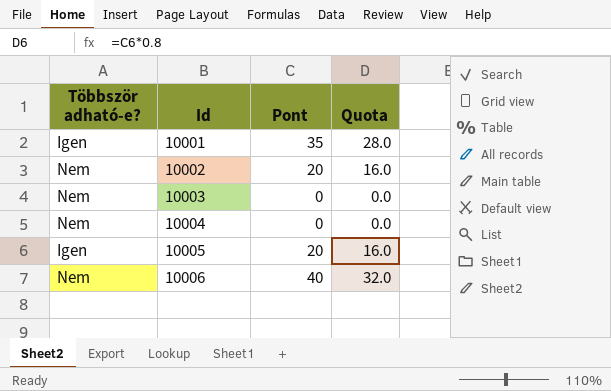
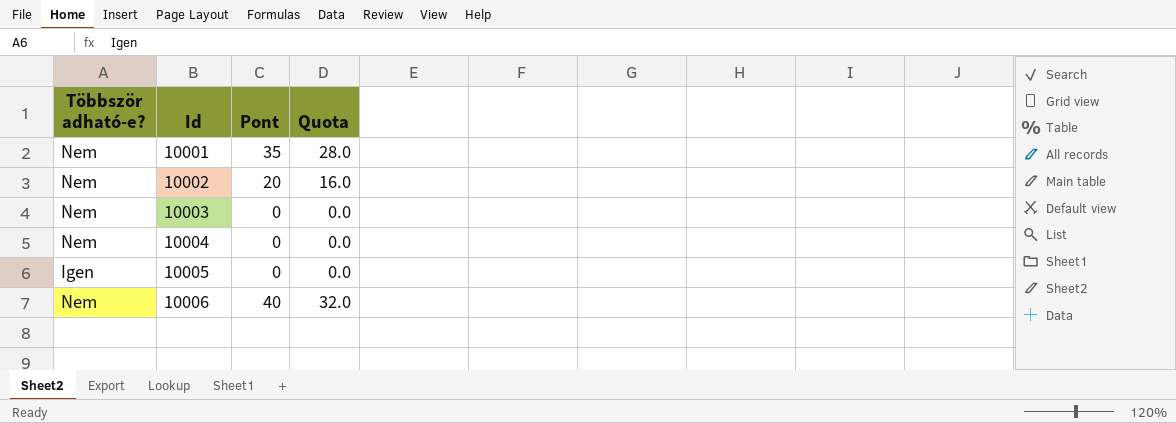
10001 | Többször adható-e?: Igen -> Nem
10005 | Pont: 20 -> 0
10005 | Quota: 16.0 -> 0.0

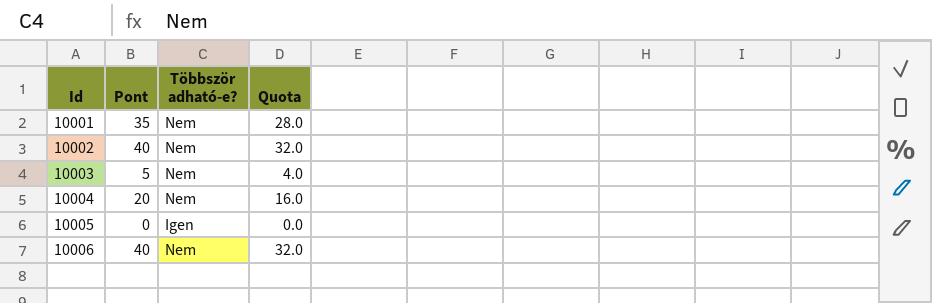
column Többször adható-e? | position: 1 -> 3
10002 | Pont: 20 -> 40
10002 | Quota: 16.0 -> 32.0
10003 | Pont: 0 -> 5
10003 | Quota: 0.0 -> 4.0
10004 | Pont: 0 -> 20
10004 | Quota: 0.0 -> 16.0

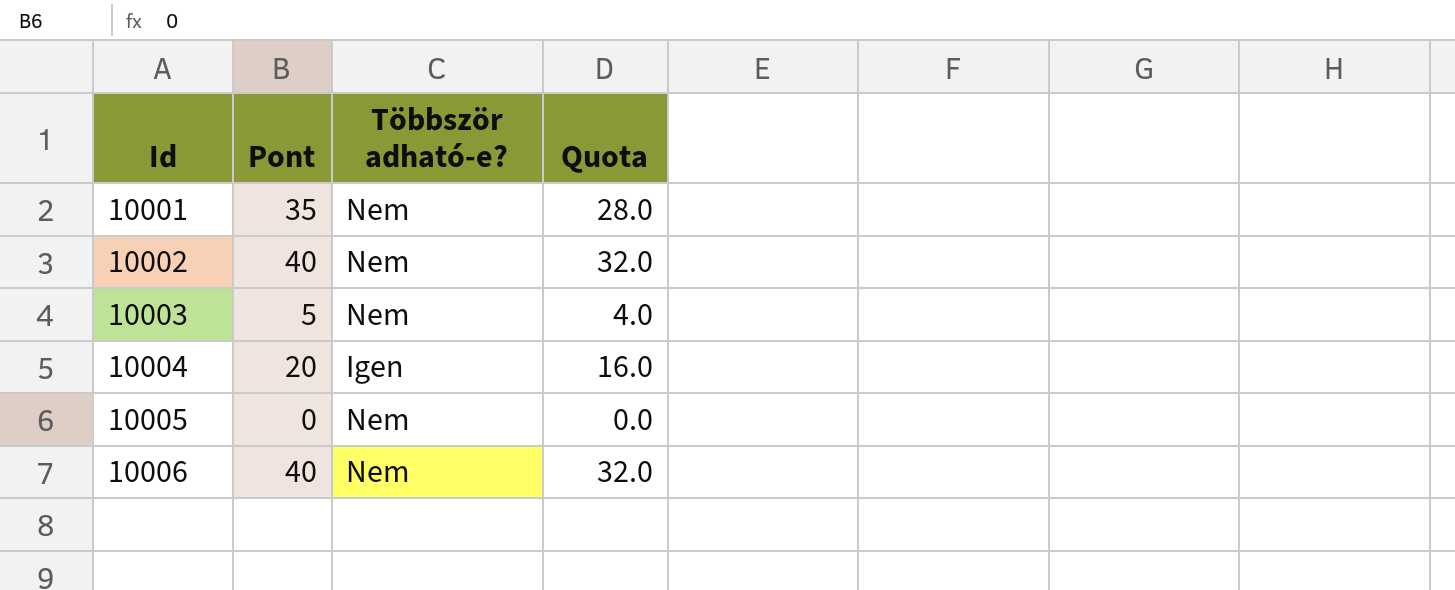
10004 | Többször adható-e?: Nem -> Igen
10005 | Többször adható-e?: Igen -> Nem

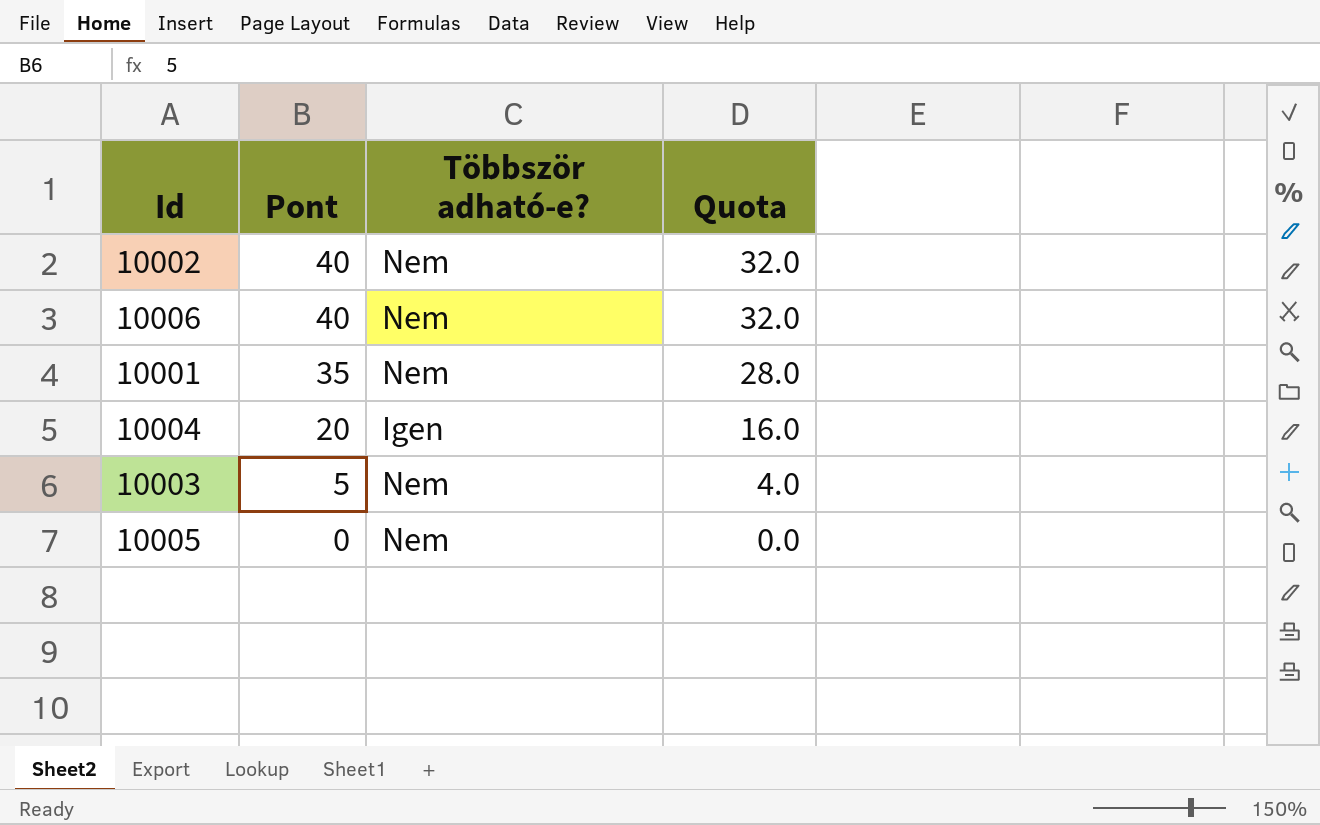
row order: Id ascending -> Pont descending

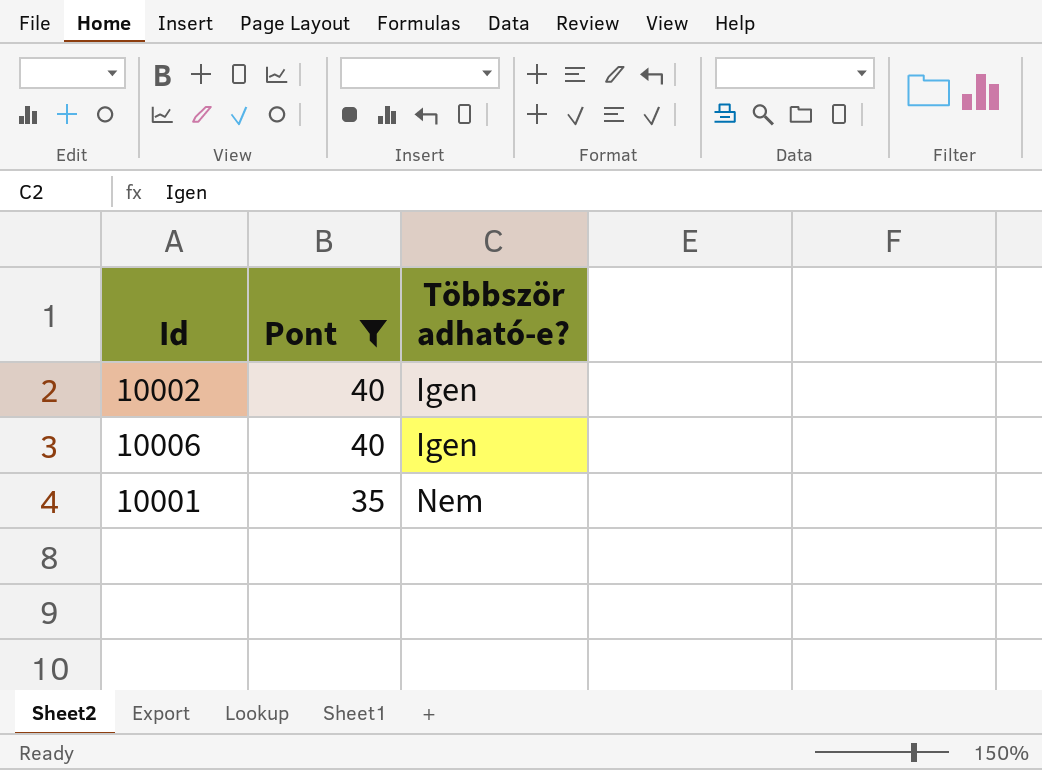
filter: none -> Pont >= 35
column Quota | formula: [Pont] * 0.8 -> none
10002 | Többször adható-e?: Nem -> Igen
10006 | Többször adható-e?: Nem -> Igen

